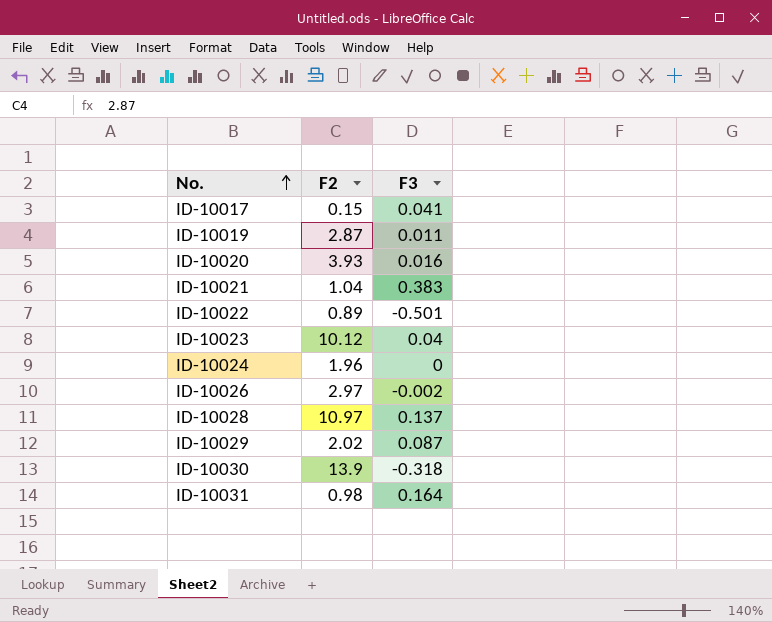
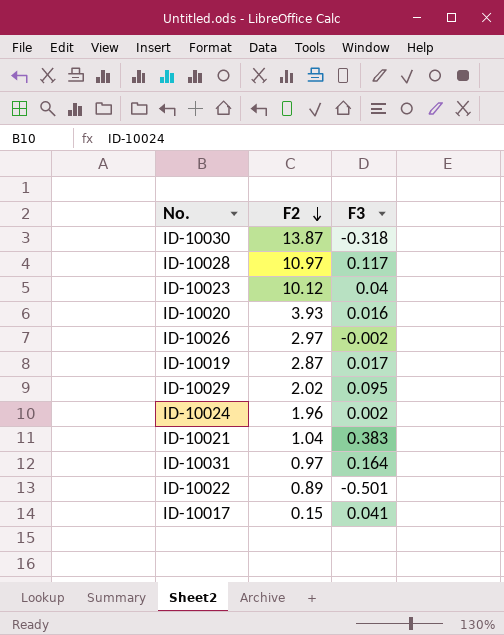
row order: No. ascending -> F2 descending
ID-10030 | F2: 13.9 -> 13.87
ID-10028 | F3: 0.137 -> 0.117
ID-10019 | F3: 0.011 -> 0.017
ID-10029 | F3: 0.087 -> 0.095
ID-10024 | F3: 0 -> 0.002
ID-10031 | F2: 0.98 -> 0.97

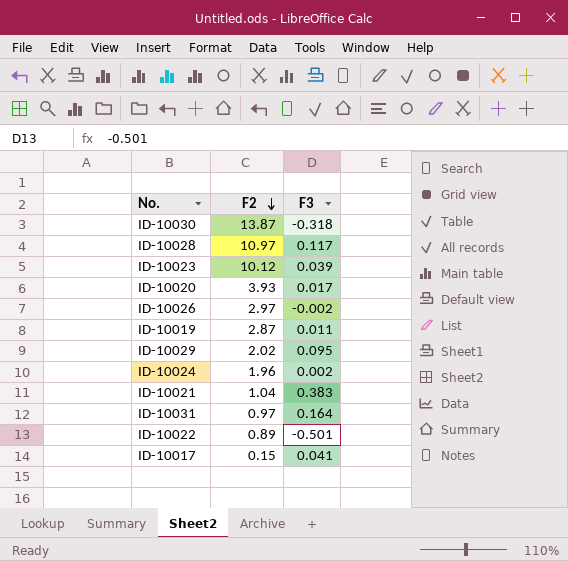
ID-10023 | F3: 0.04 -> 0.039
ID-10020 | F3: 0.016 -> 0.017
ID-10019 | F3: 0.017 -> 0.011

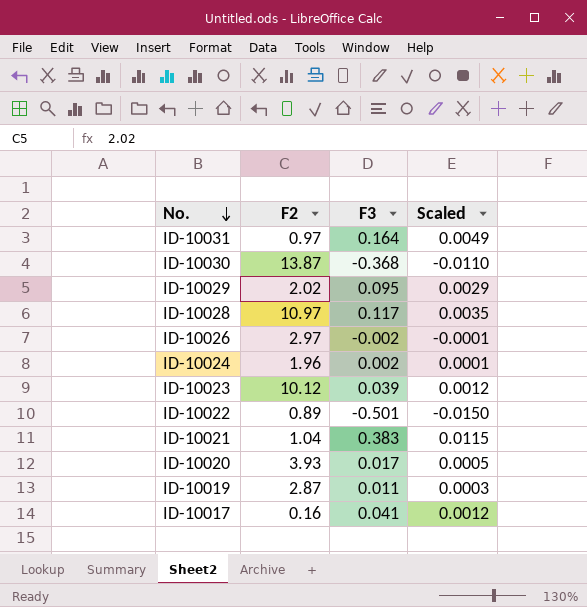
row order: F2 descending -> No. descending
column Scaled | formula: none -> [F3] * 0.03
ID-10030 | F3: -0.318 -> -0.368
ID-10017 | F2: 0.15 -> 0.16

